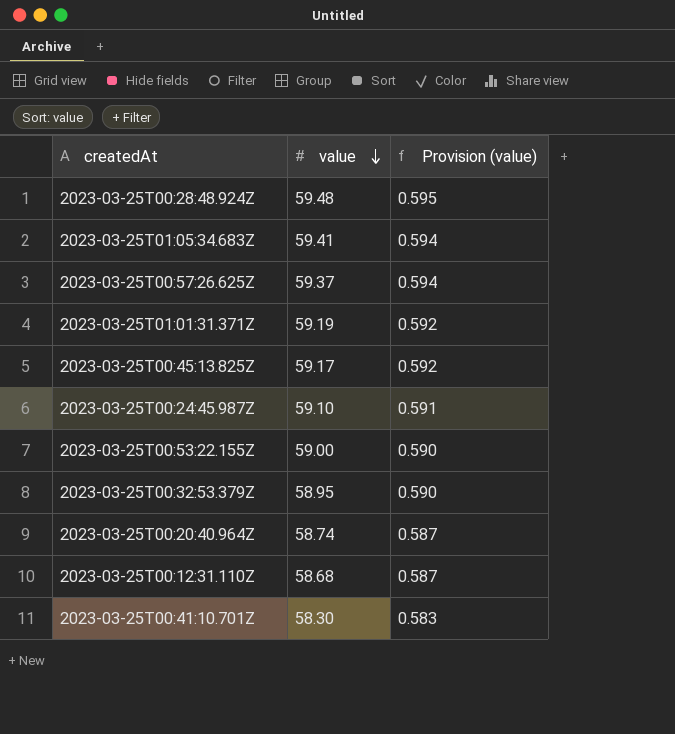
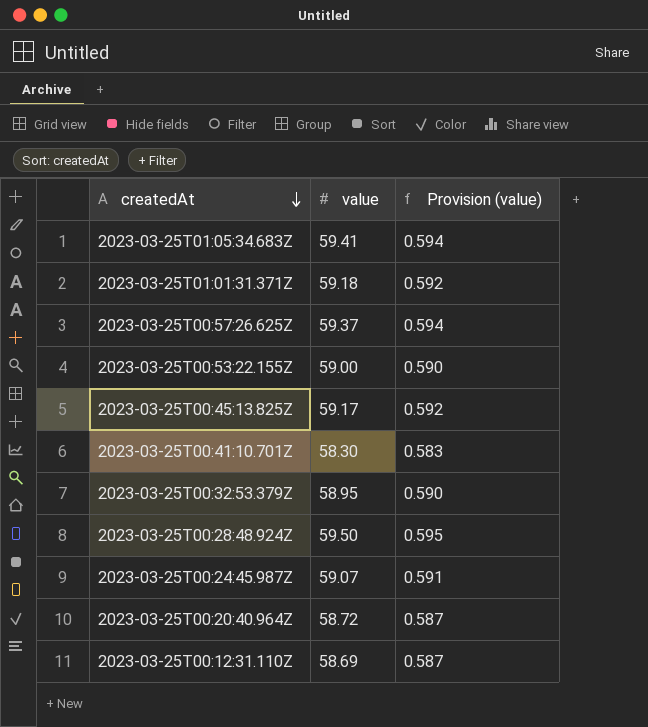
row order: value descending -> createdAt descending
2023-03-25T01:01:31.371Z | value: 59.19 -> 59.18
2023-03-25T00:28:48.924Z | value: 59.48 -> 59.50
2023-03-25T00:24:45.987Z | value: 59.10 -> 59.07
2023-03-25T00:20:40.964Z | value: 58.74 -> 58.72
2023-03-25T00:12:31.110Z | value: 58.68 -> 58.69

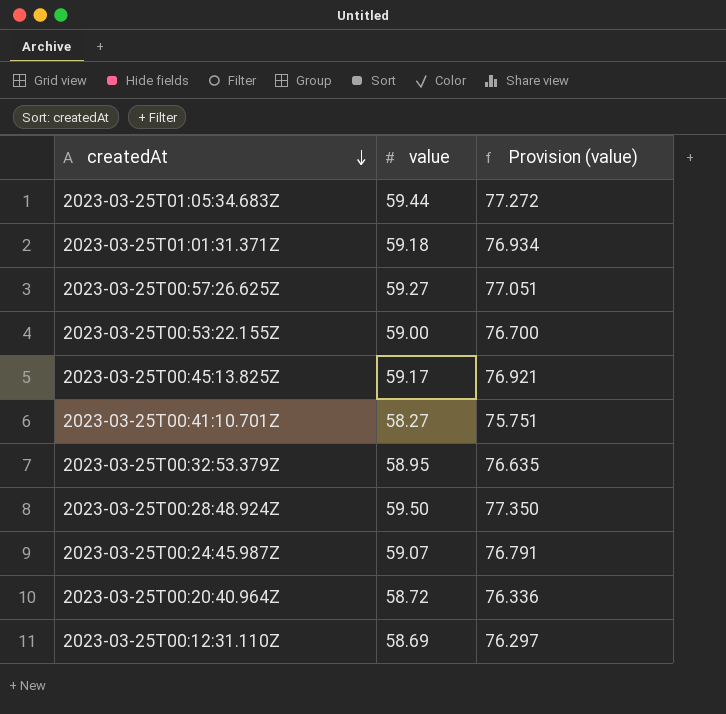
column Provision (value) | formula: [value] * 0.01 -> [value] * 1.3
2023-03-25T01:05:34.683Z | value: 59.41 -> 59.44
2023-03-25T00:57:26.625Z | value: 59.37 -> 59.27
2023-03-25T00:41:10.701Z | value: 58.30 -> 58.27

